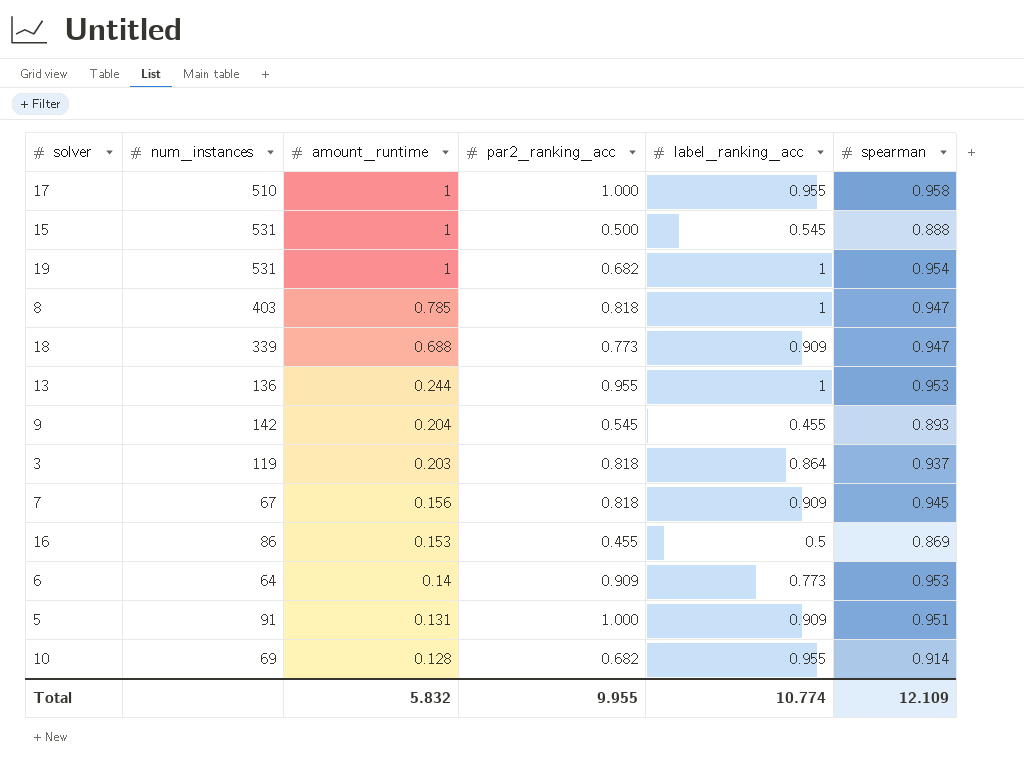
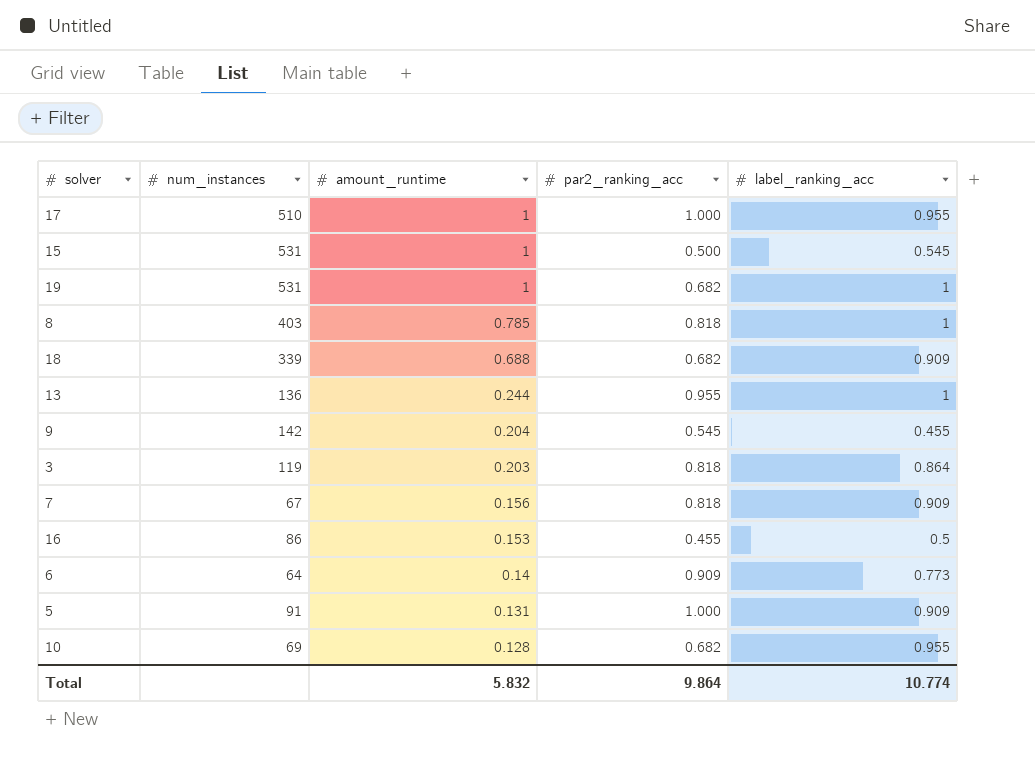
column spearman | position: 6 -> none
18 | par2_ranking_acc: 0.773 -> 0.682
Total | par2_ranking_acc: 9.955 -> 9.864

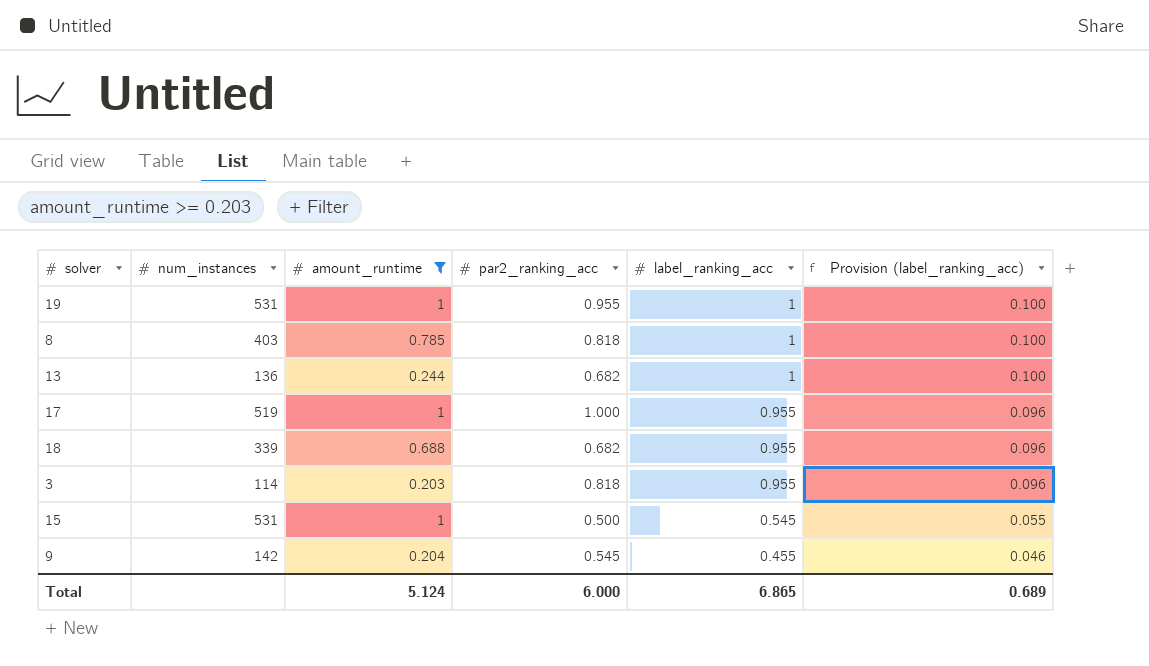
filter: none -> amount_runtime >= 0.203
row order: amount_runtime descending -> label_ranking_acc descending
column Provision (label_ranking_acc) | formula: none -> [label_ranking_acc] * 0.1
19 | par2_ranking_acc: 0.682 -> 0.955
13 | par2_ranking_acc: 0.955 -> 0.682
17 | num_instances: 510 -> 519
18 | label_ranking_acc: 0.909 -> 0.955
3 | num_instances: 119 -> 114
3 | label_ranking_acc: 0.864 -> 0.955
Total | amount_runtime: 5.832 -> 5.124
Total | par2_ranking_acc: 9.864 -> 6.000
Total | label_ranking_acc: 10.774 -> 6.865

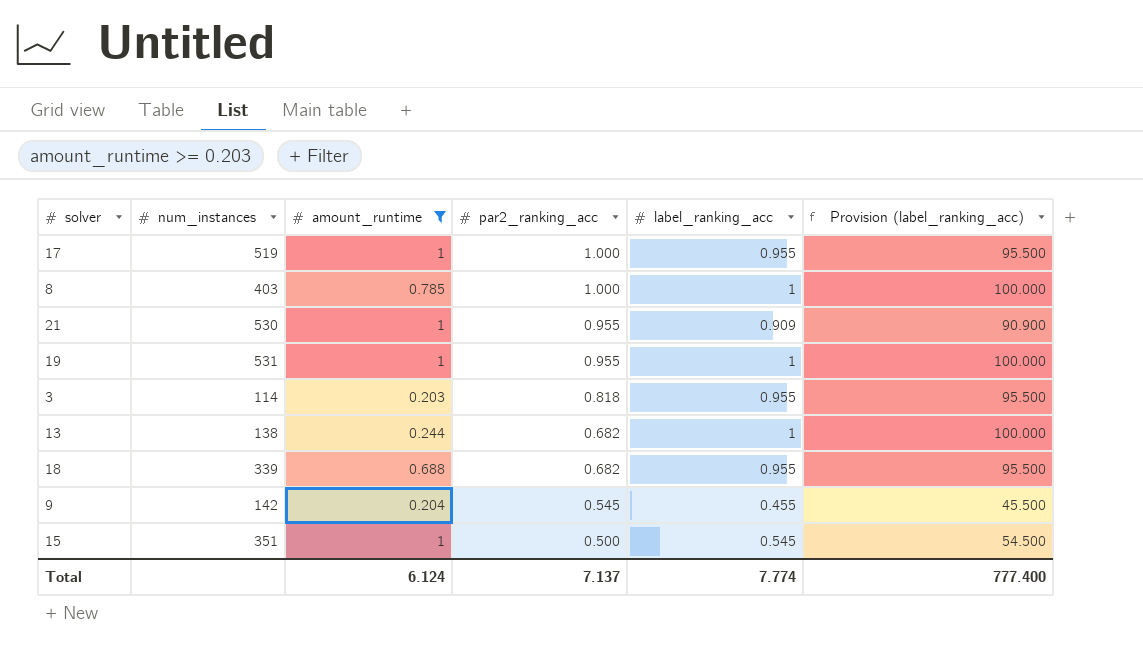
row order: label_ranking_acc descending -> par2_ranking_acc descending
column Provision (label_ranking_acc) | formula: [label_ranking_acc] * 0.1 -> [label_ranking_acc] * 100
8 | par2_ranking_acc: 0.818 -> 1.000
row 21: none -> 530 | 1 | 0.955 | 0.909 | 90.900
13 | num_instances: 136 -> 138
15 | num_instances: 531 -> 351
Total | amount_runtime: 5.124 -> 6.124
Total | par2_ranking_acc: 6.000 -> 7.137
Total | label_ranking_acc: 6.865 -> 7.774
Total | Provision (label_ranking_acc): 0.689 -> 777.400

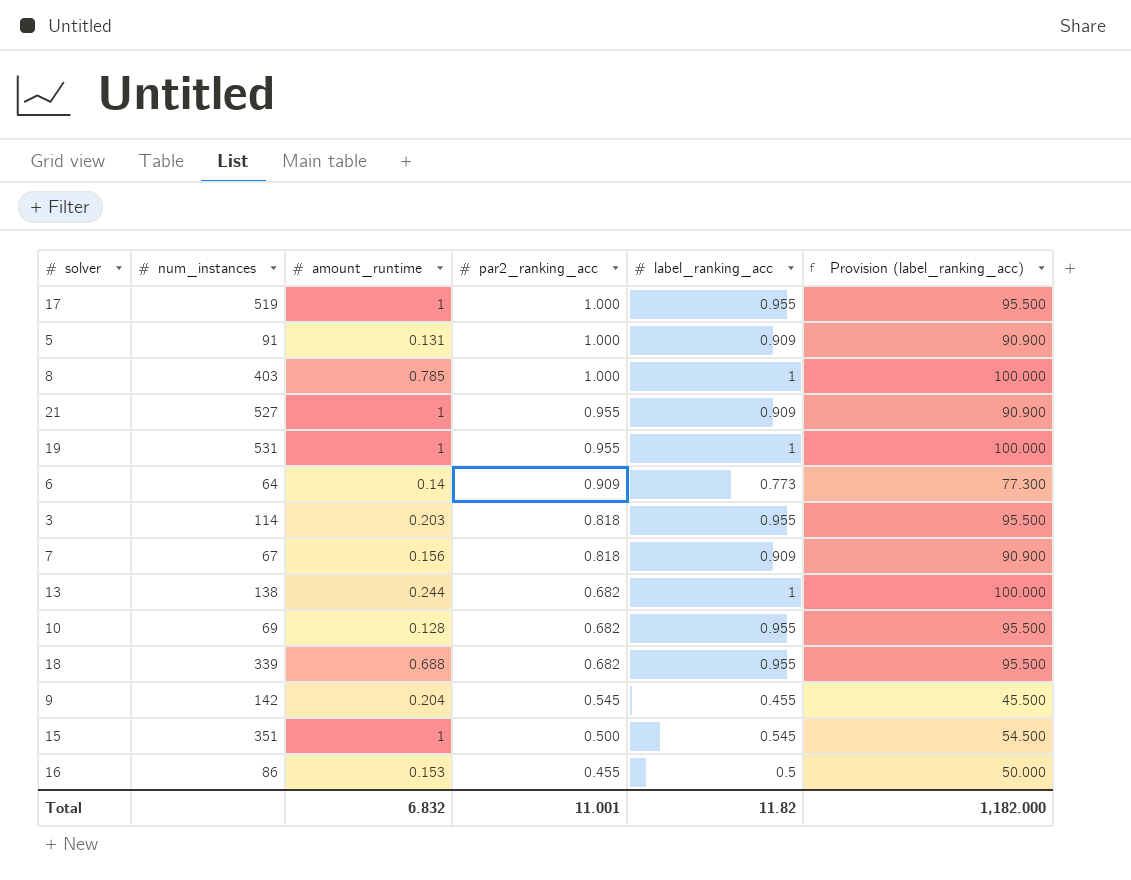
filter: amount_runtime >= 0.203 -> none
21 | num_instances: 530 -> 527
Total | amount_runtime: 6.124 -> 6.832
Total | par2_ranking_acc: 7.137 -> 11.001
Total | label_ranking_acc: 7.774 -> 11.82
Total | Provision (label_ranking_acc): 777.400 -> 1,182.000

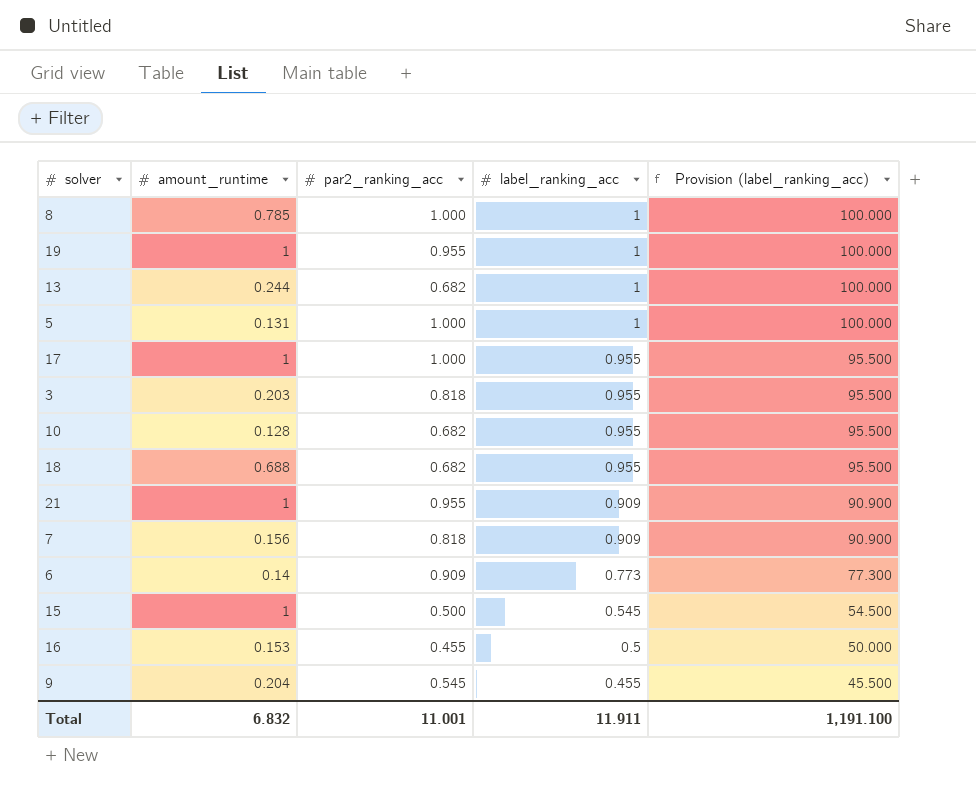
row order: par2_ranking_acc descending -> label_ranking_acc descending
column num_instances | position: 2 -> none
5 | label_ranking_acc: 0.909 -> 1
5 | Provision (label_ranking_acc): 90.900 -> 100.000
Total | label_ranking_acc: 11.82 -> 11.911
Total | Provision (label_ranking_acc): 1,182.000 -> 1,191.100

